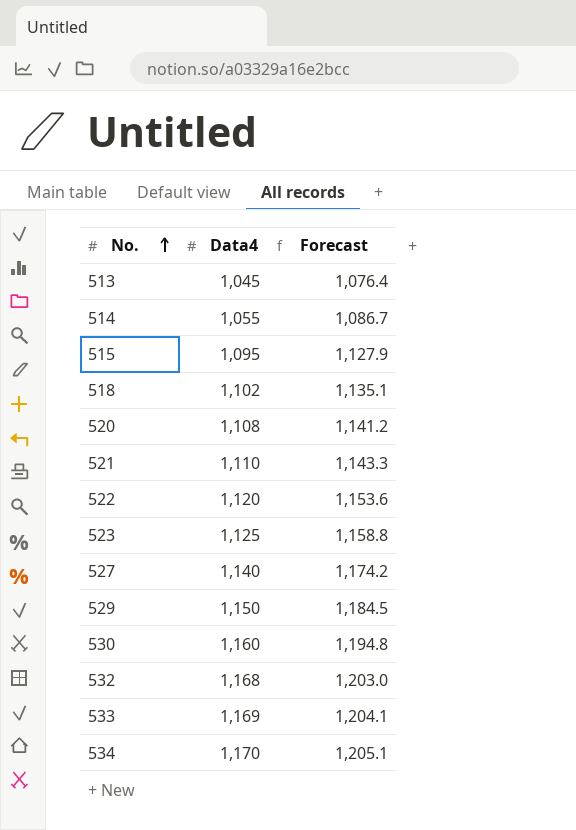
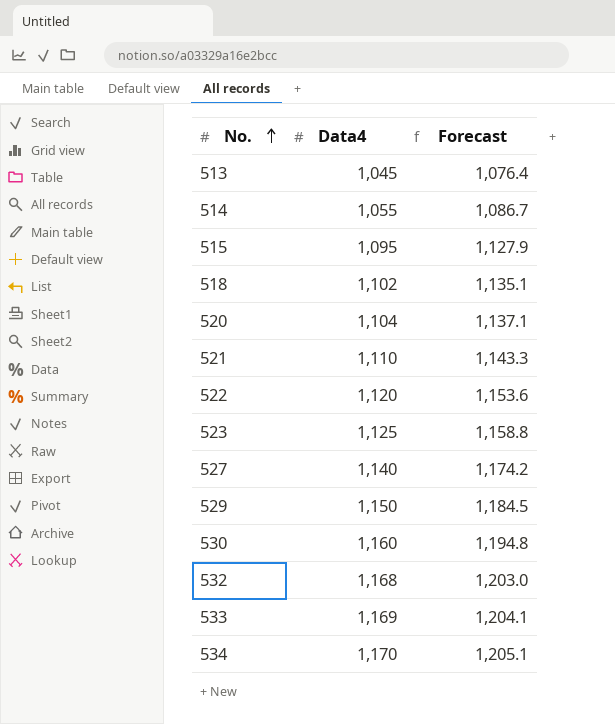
520 | Data4: 1,108 -> 1,104
520 | Forecast: 1,141.2 -> 1,137.1

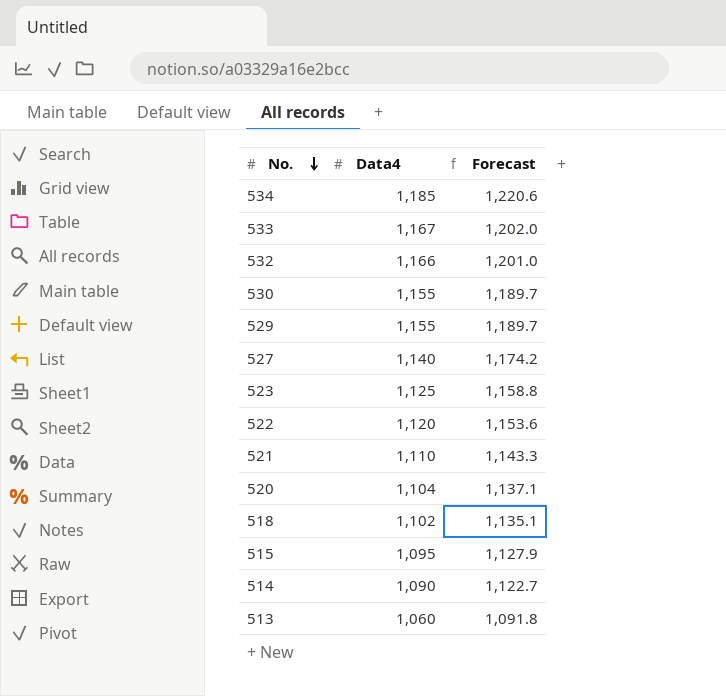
row order: No. ascending -> No. descending
534 | Data4: 1,170 -> 1,185
534 | Forecast: 1,205.1 -> 1,220.6
533 | Data4: 1,169 -> 1,167
533 | Forecast: 1,204.1 -> 1,202.0
532 | Data4: 1,168 -> 1,166
532 | Forecast: 1,203.0 -> 1,201.0
530 | Data4: 1,160 -> 1,155
530 | Forecast: 1,194.8 -> 1,189.7
529 | Data4: 1,150 -> 1,155
529 | Forecast: 1,184.5 -> 1,189.7
514 | Data4: 1,055 -> 1,090
514 | Forecast: 1,086.7 -> 1,122.7
513 | Data4: 1,045 -> 1,060
513 | Forecast: 1,076.4 -> 1,091.8

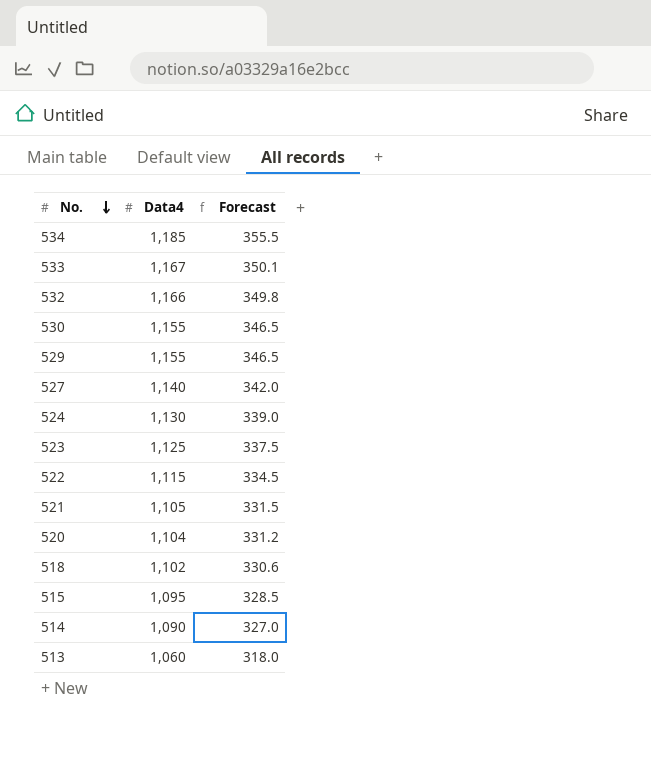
column Forecast | formula: [Data4] * 1.03 -> [Data4] * 0.3
row 524: none -> 1,130 | 339.0
522 | Data4: 1,120 -> 1,115
521 | Data4: 1,110 -> 1,105

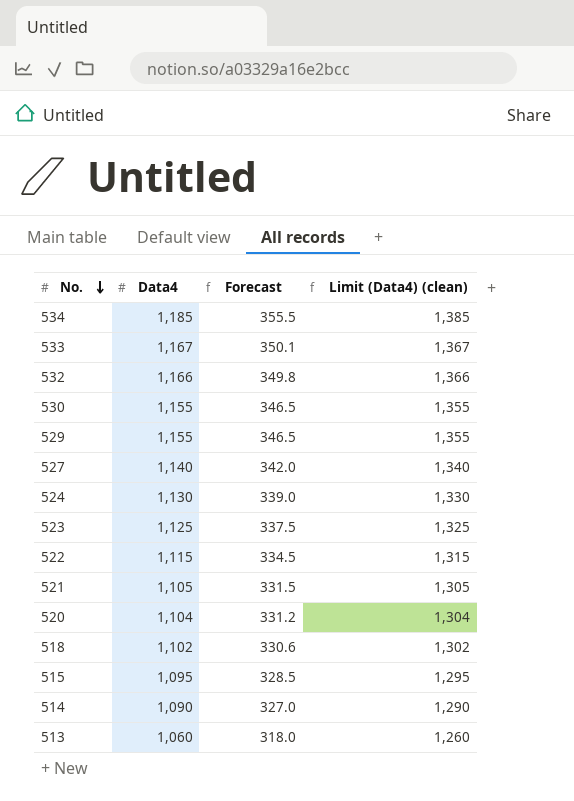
column Limit (Data4) (clean) | formula: none -> [Data4] + 200

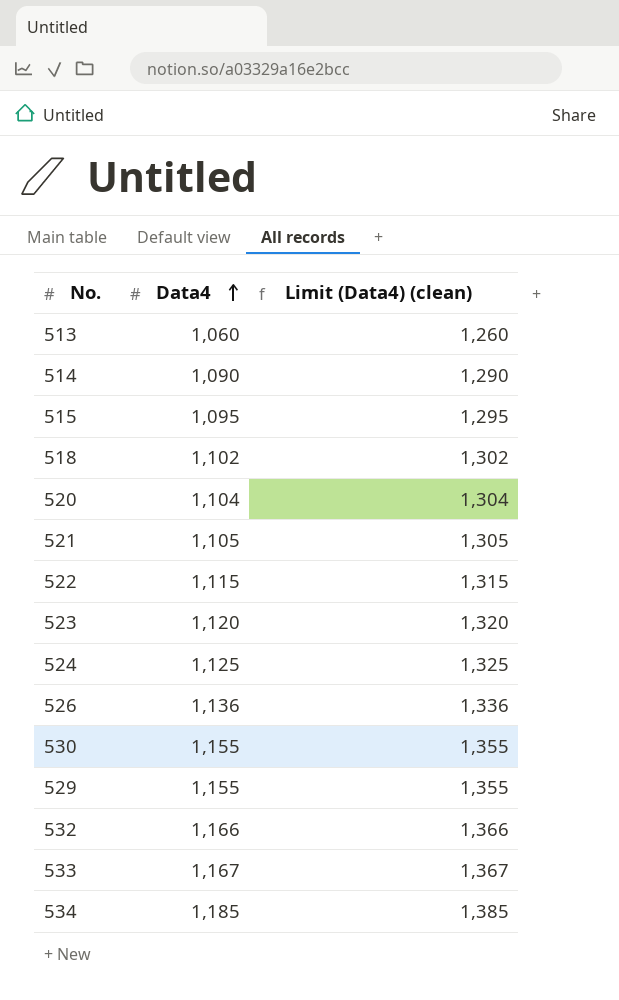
row order: No. descending -> Data4 ascending
column Forecast | formula: [Data4] * 0.3 -> none
row 527: 1,140 | 342.0 | 1,340 -> none
523 | Data4: 1,125 -> 1,120
523 | Limit (Data4) (clean): 1,325 -> 1,320
524 | Data4: 1,130 -> 1,125
524 | Limit (Data4) (clean): 1,330 -> 1,325
row 526: none -> 1,136 | 1,336

